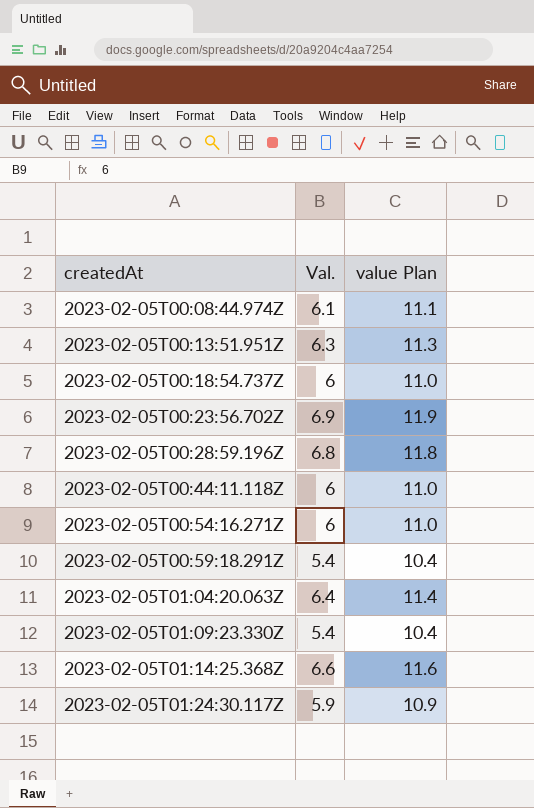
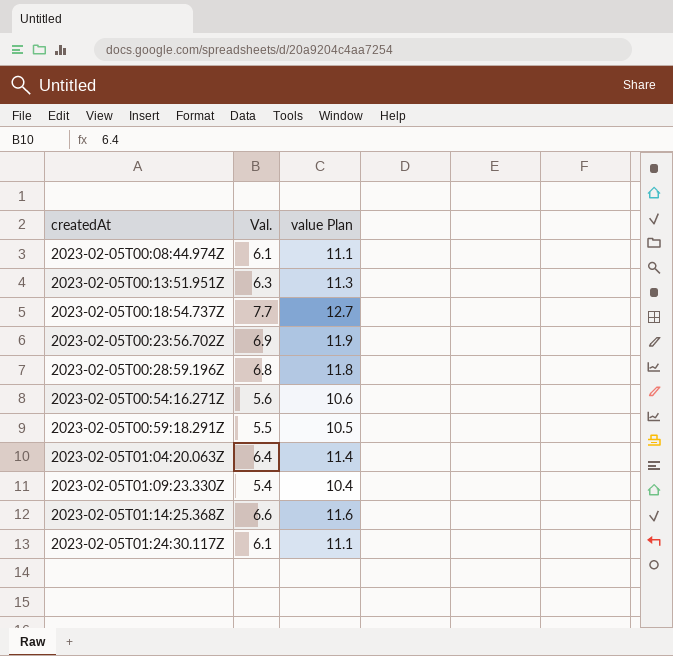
row 2023-02-05T00:44:11.118Z: 6 | 11.0 -> none
2023-02-05T00:18:54.737Z | Val.: 6 -> 7.7
2023-02-05T00:18:54.737Z | value Plan: 11.0 -> 12.7
2023-02-05T00:54:16.271Z | Val.: 6 -> 5.6
2023-02-05T00:54:16.271Z | value Plan: 11.0 -> 10.6
2023-02-05T00:59:18.291Z | Val.: 5.4 -> 5.5
2023-02-05T00:59:18.291Z | value Plan: 10.4 -> 10.5
2023-02-05T01:24:30.117Z | Val.: 5.9 -> 6.1
2023-02-05T01:24:30.117Z | value Plan: 10.9 -> 11.1

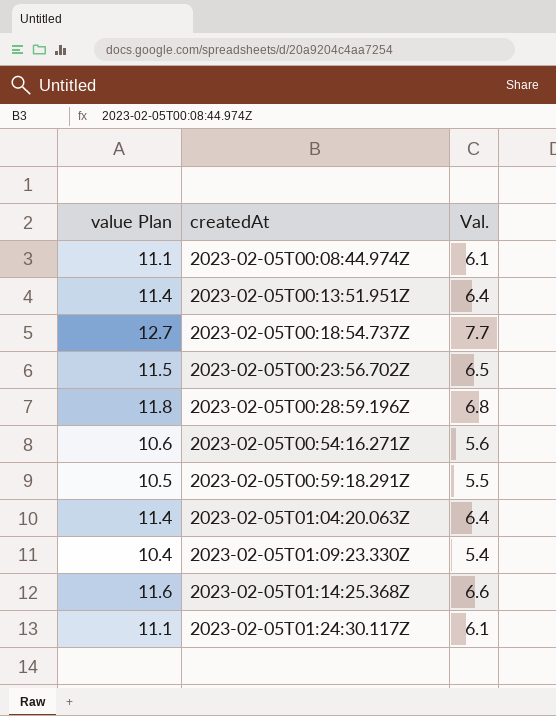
column value Plan | position: 3 -> 1
2023-02-05T00:13:51.951Z | value Plan: 11.3 -> 11.4
2023-02-05T00:13:51.951Z | Val.: 6.3 -> 6.4
2023-02-05T00:23:56.702Z | value Plan: 11.9 -> 11.5
2023-02-05T00:23:56.702Z | Val.: 6.9 -> 6.5

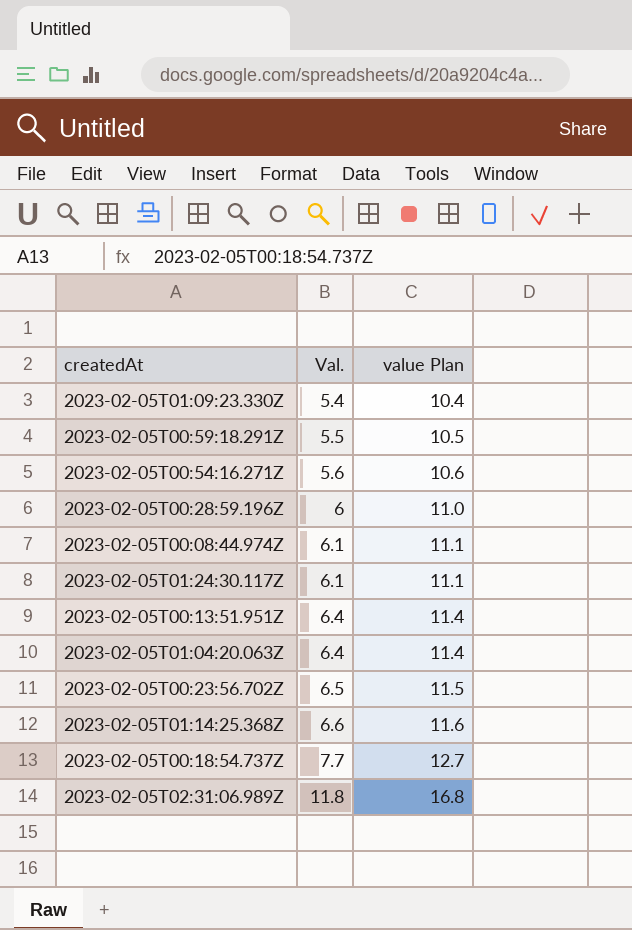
row order: createdAt ascending -> Val. ascending
column value Plan | position: 1 -> 3
2023-02-05T00:28:59.196Z | Val.: 6.8 -> 6
2023-02-05T00:28:59.196Z | value Plan: 11.8 -> 11.0
row 2023-02-05T02:31:06.989Z: none -> 11.8 | 16.8

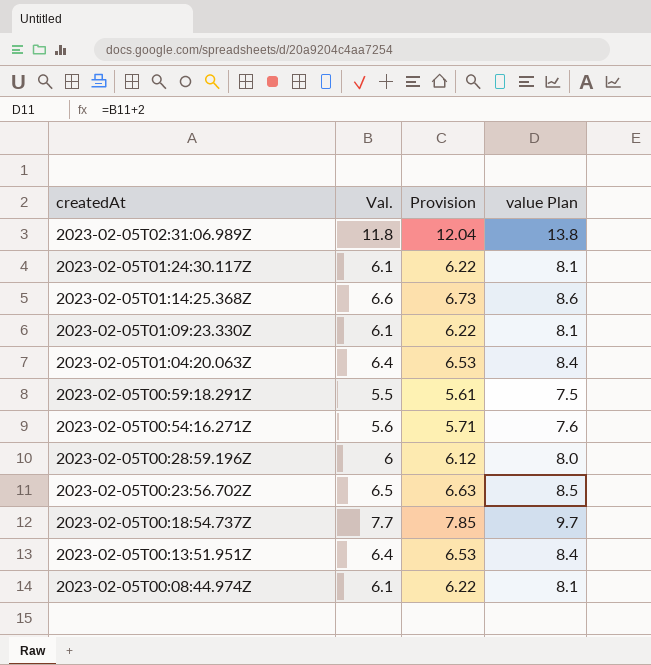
row order: Val. ascending -> createdAt descending
column Provision | formula: none -> [Val.] * 1.02
column value Plan | formula: [Val.] + 5 -> [Val.] + 2
2023-02-05T01:09:23.330Z | Val.: 5.4 -> 6.1

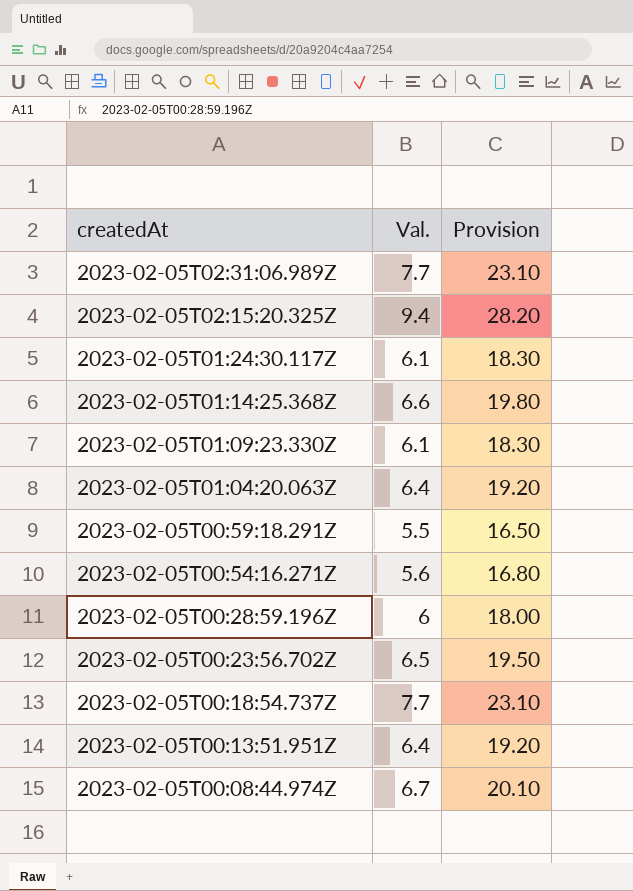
column value Plan | formula: [Val.] + 2 -> none
column Provision | formula: [Val.] * 1.02 -> [Val.] * 3
2023-02-05T02:31:06.989Z | Val.: 11.8 -> 7.7
row 2023-02-05T02:15:20.325Z: none -> 9.4 | 28.20
2023-02-05T00:08:44.974Z | Val.: 6.1 -> 6.7

